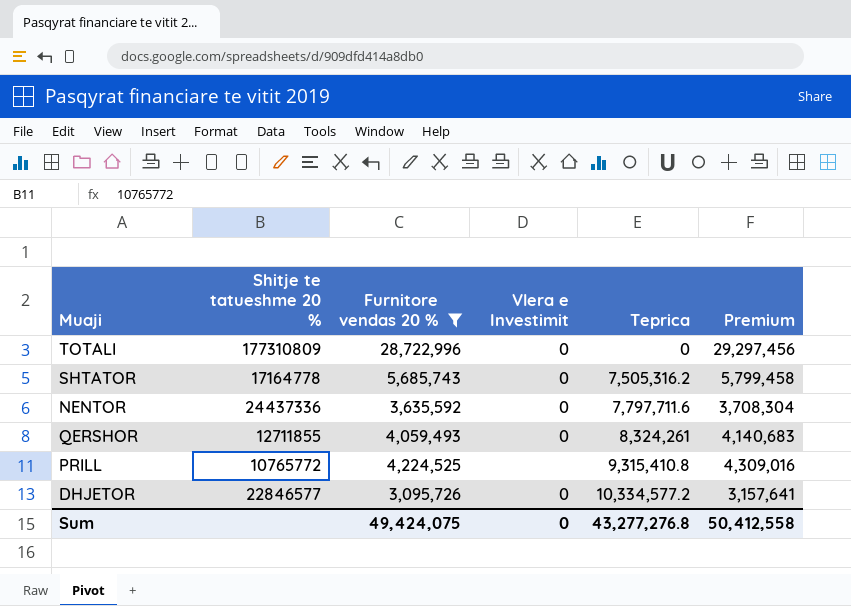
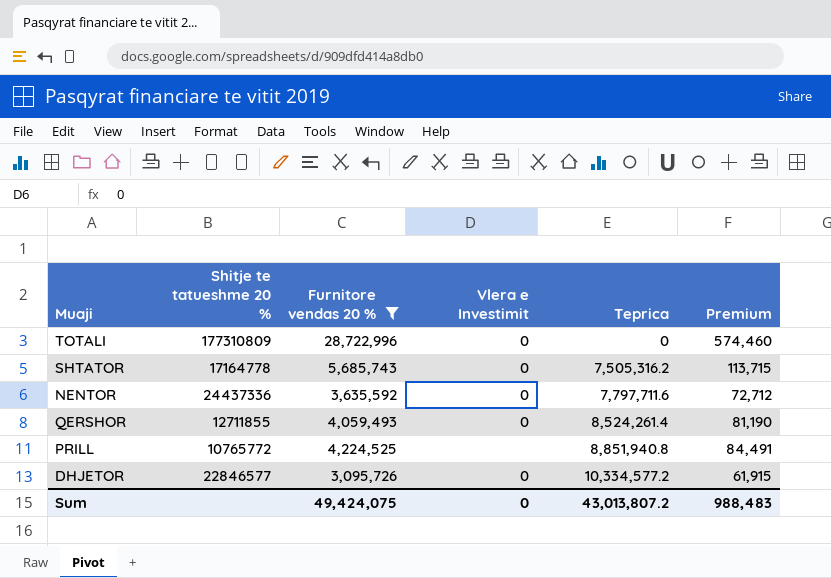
column Premium | formula: [Furnitore vendas 20 %] * 1.02 -> [Furnitore vendas 20 %] * 0.02
QERSHOR | Teprica: 8,324,261 -> 8,524,261.4
PRILL | Teprica: 9,315,410.8 -> 8,851,940.8
Sum | Teprica: 43,277,276.8 -> 43,013,807.2
Sum | Premium: 50,412,558 -> 988,483

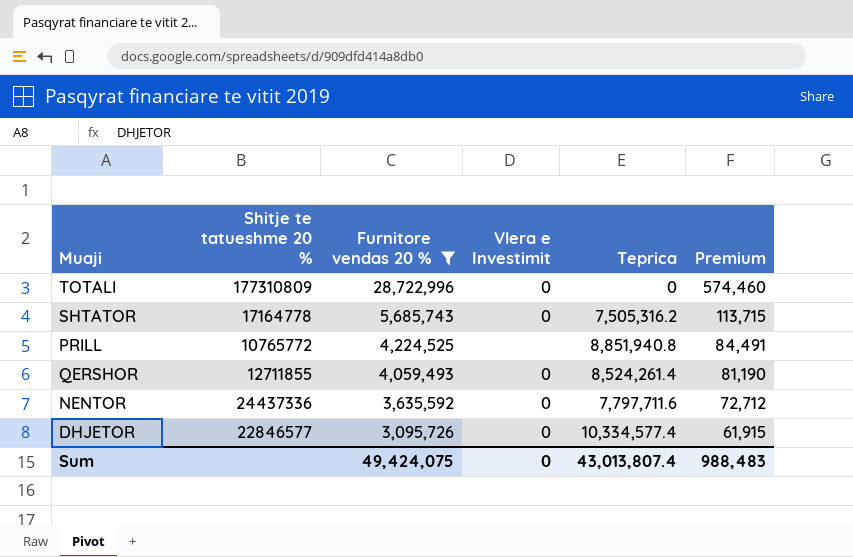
row order: Teprica ascending -> Furnitore vendas 20 % descending
DHJETOR | Teprica: 10,334,577.2 -> 10,334,577.4
Sum | Teprica: 43,013,807.2 -> 43,013,807.4

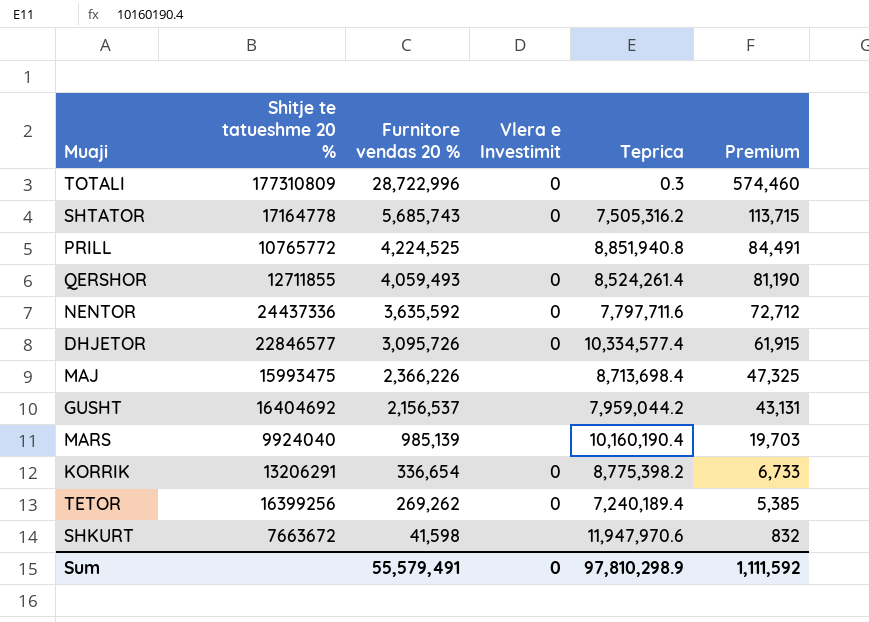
filter: Furnitore vendas 20 % >= 3,095,726 -> none
TOTALI | Teprica: 0 -> 0.3
Sum | Furnitore vendas 20 %: 49,424,075 -> 55,579,491
Sum | Teprica: 43,013,807.4 -> 97,810,298.9
Sum | Premium: 988,483 -> 1,111,592

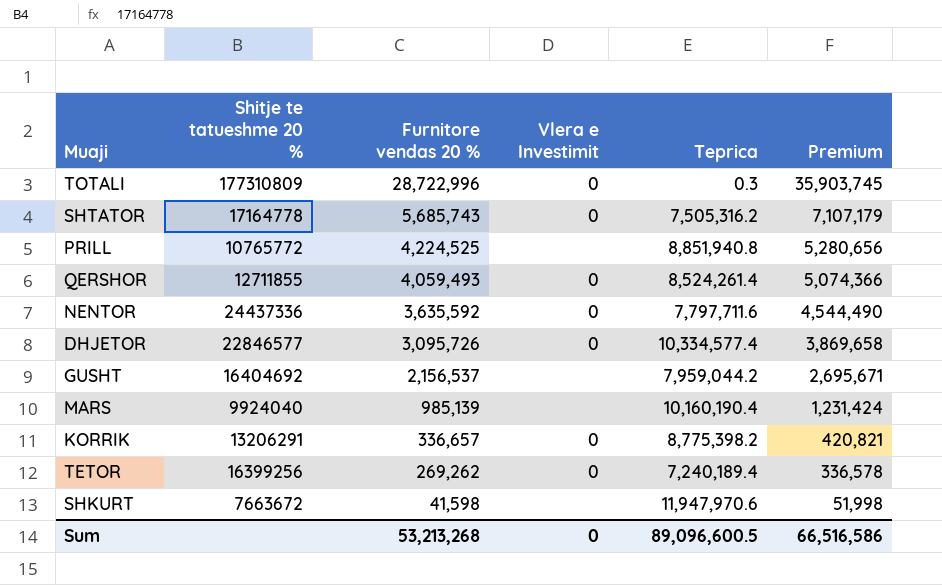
column Premium | formula: [Furnitore vendas 20 %] * 0.02 -> [Furnitore vendas 20 %] * 1.25
row MAJ: 15993475 | 2,366,226 | none | 8,713,698.4 | 47,325 -> none
KORRIK | Furnitore vendas 20 %: 336,654 -> 336,657
Sum | Furnitore vendas 20 %: 55,579,491 -> 53,213,268
Sum | Teprica: 97,810,298.9 -> 89,096,600.5
Sum | Premium: 1,111,592 -> 66,516,586

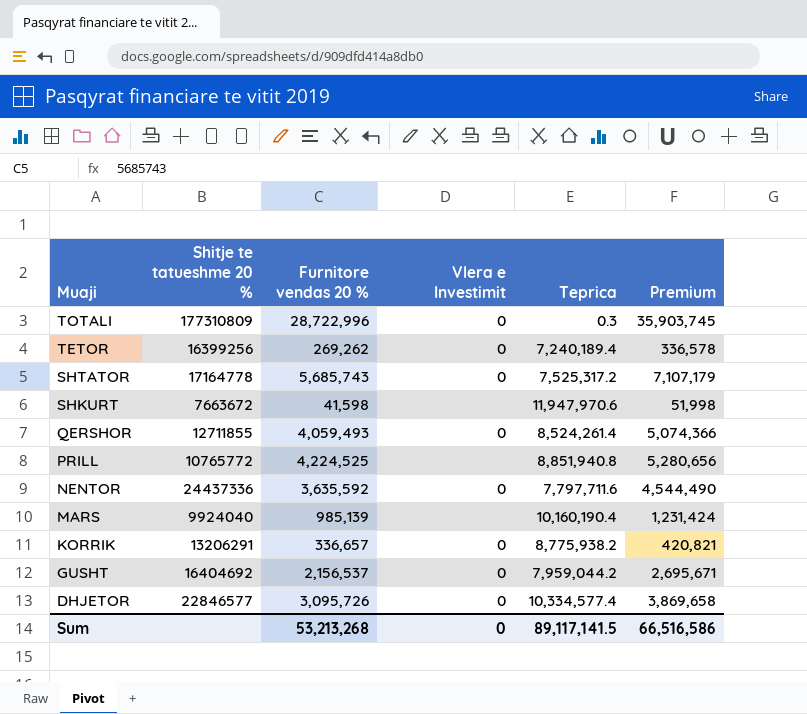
row order: Furnitore vendas 20 % descending -> Muaji descending
SHTATOR | Teprica: 7,505,316.2 -> 7,525,317.2
KORRIK | Teprica: 8,775,398.2 -> 8,775,938.2
GUSHT | Vlera e Investimit: none -> 0
Sum | Teprica: 89,096,600.5 -> 89,117,141.5

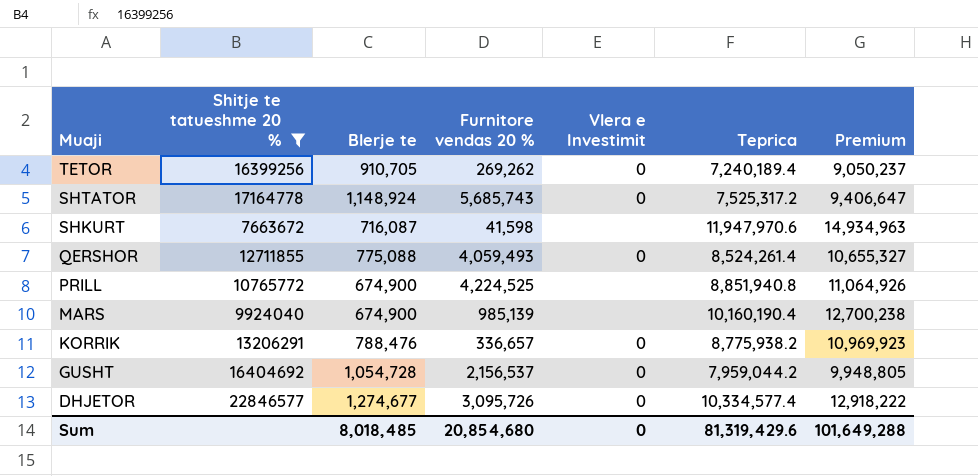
filter: none -> Shitje te tatueshme 20 % <= 22846577
column Blerje te | position: none -> 3
column Premium | formula: [Furnitore vendas 20 %] * 1.25 -> [Teprica] * 1.25
Sum | Furnitore vendas 20 %: 53,213,268 -> 20,854,680
Sum | Teprica: 89,117,141.5 -> 81,319,429.6
Sum | Premium: 66,516,586 -> 101,649,288

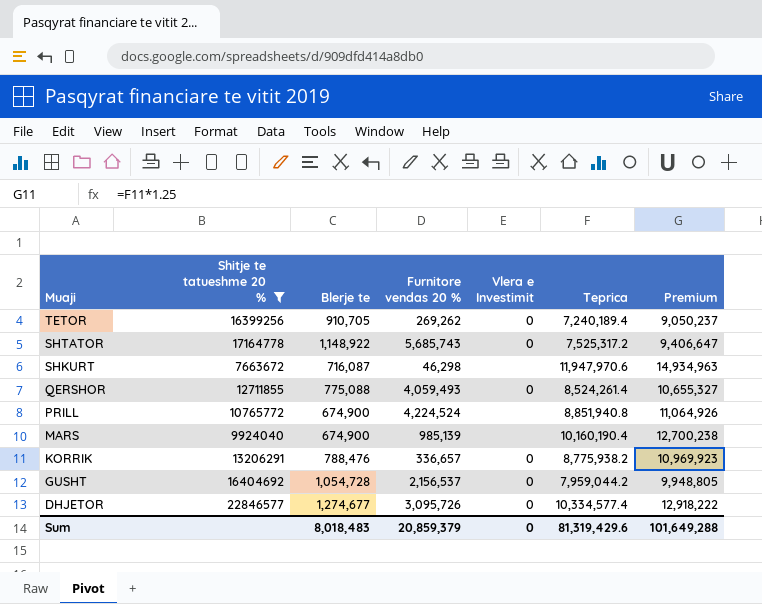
SHTATOR | Blerje te: 1,148,924 -> 1,148,922
SHKURT | Furnitore vendas 20 %: 41,598 -> 46,298
PRILL | Furnitore vendas 20 %: 4,224,525 -> 4,224,524
Sum | Blerje te: 8,018,485 -> 8,018,483
Sum | Furnitore vendas 20 %: 20,854,680 -> 20,859,379

